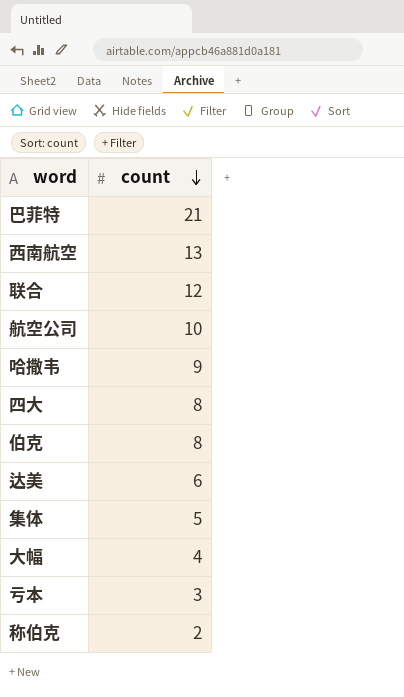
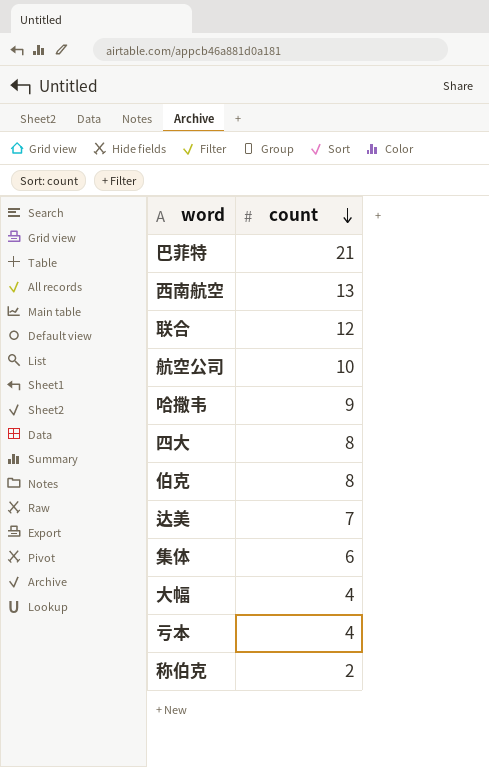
达美 | count: 6 -> 7
集体 | count: 5 -> 6
亏本 | count: 3 -> 4

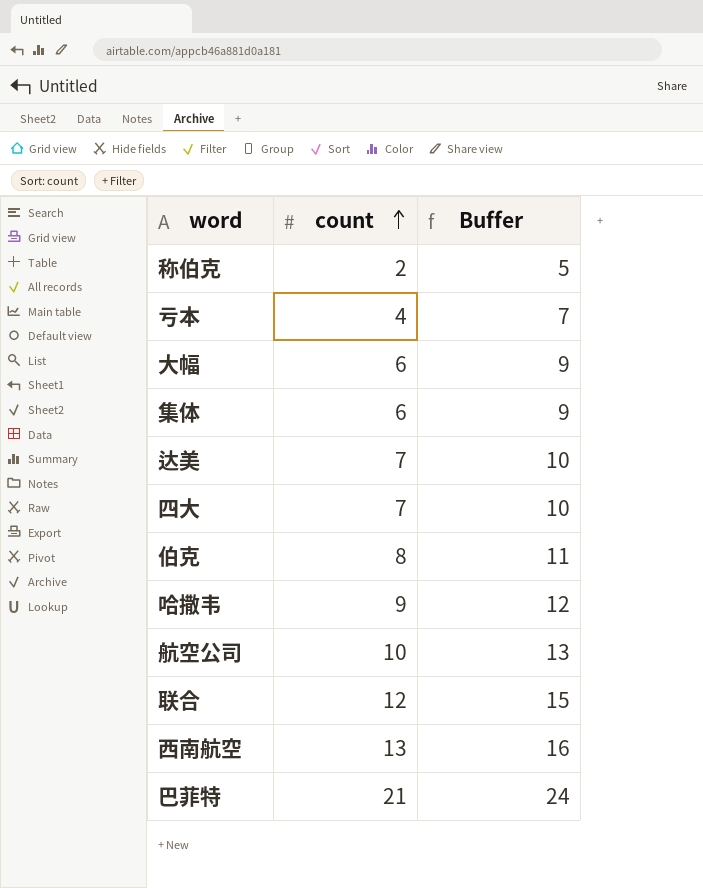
row order: count descending -> count ascending
column Buffer | formula: none -> [count] + 3
大幅 | count: 4 -> 6
四大 | count: 8 -> 7

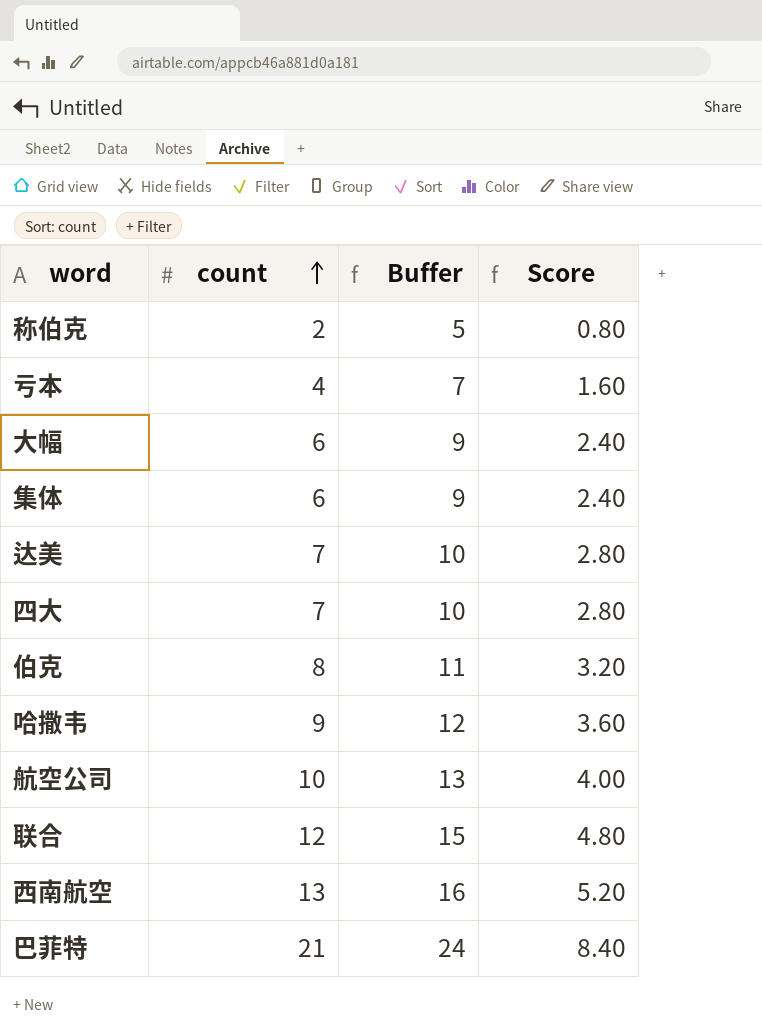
column Score | formula: none -> [count] * 0.4

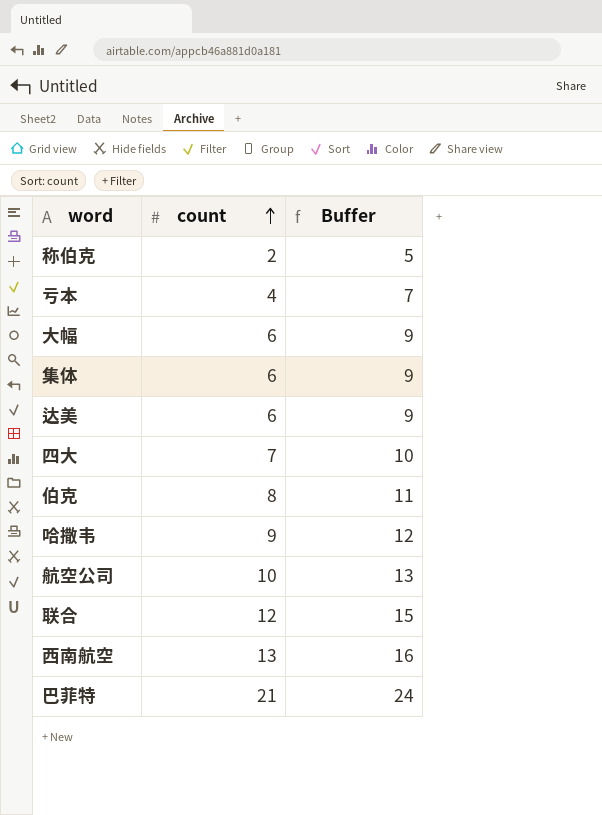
column Score | formula: [count] * 0.4 -> none
达美 | count: 7 -> 6
达美 | Buffer: 10 -> 9

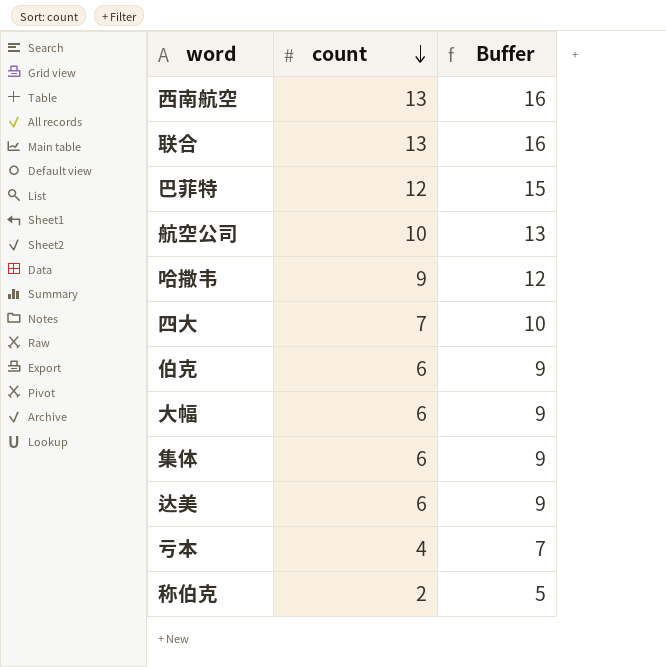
row order: count ascending -> count descending
联合 | count: 12 -> 13
联合 | Buffer: 15 -> 16
巴菲特 | count: 21 -> 12
巴菲特 | Buffer: 24 -> 15
伯克 | count: 8 -> 6
伯克 | Buffer: 11 -> 9

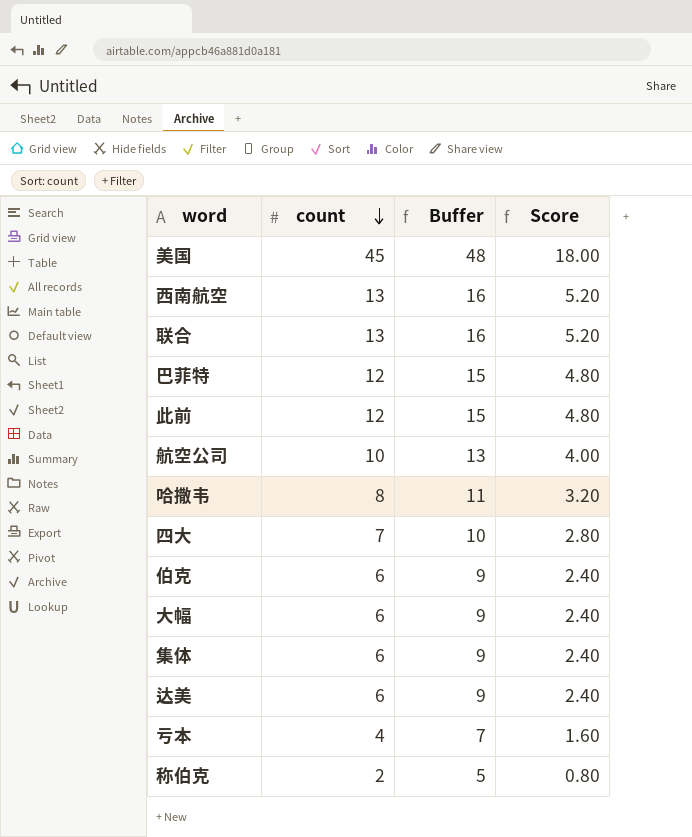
column Score | formula: none -> [count] * 0.4
row 美国: none -> 45 | 48 | 18.00
row 此前: none -> 12 | 15 | 4.80
哈撒韦 | count: 9 -> 8
哈撒韦 | Buffer: 12 -> 11

